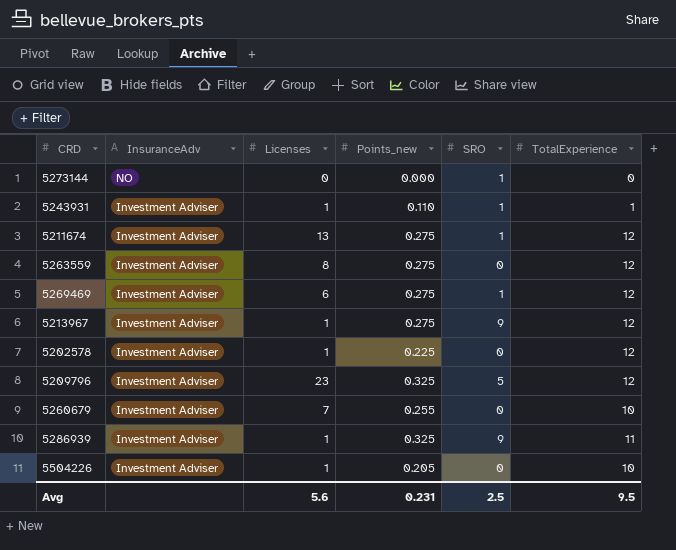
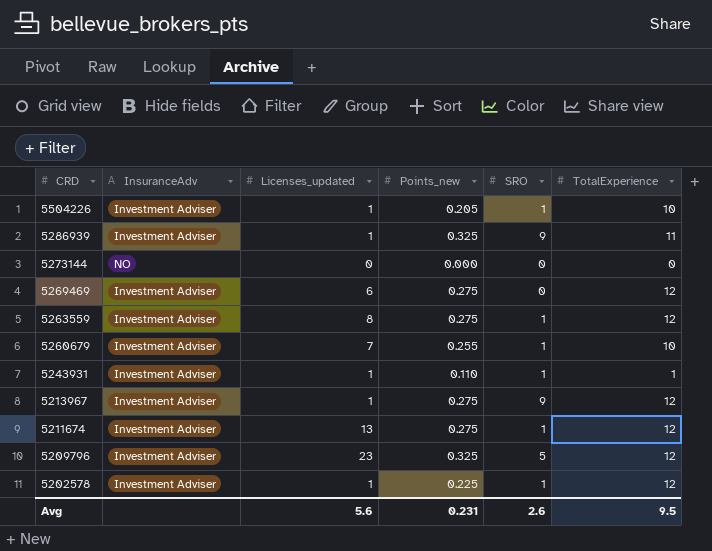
row order: InsuranceAdv descending -> CRD descending
column name: Licenses -> Licenses_updated
5504226 | SRO: 0 -> 1
5273144 | SRO: 1 -> 0
5269469 | SRO: 1 -> 0
5263559 | SRO: 0 -> 1
5260679 | SRO: 0 -> 1
5202578 | SRO: 0 -> 1
Avg | SRO: 2.5 -> 2.6

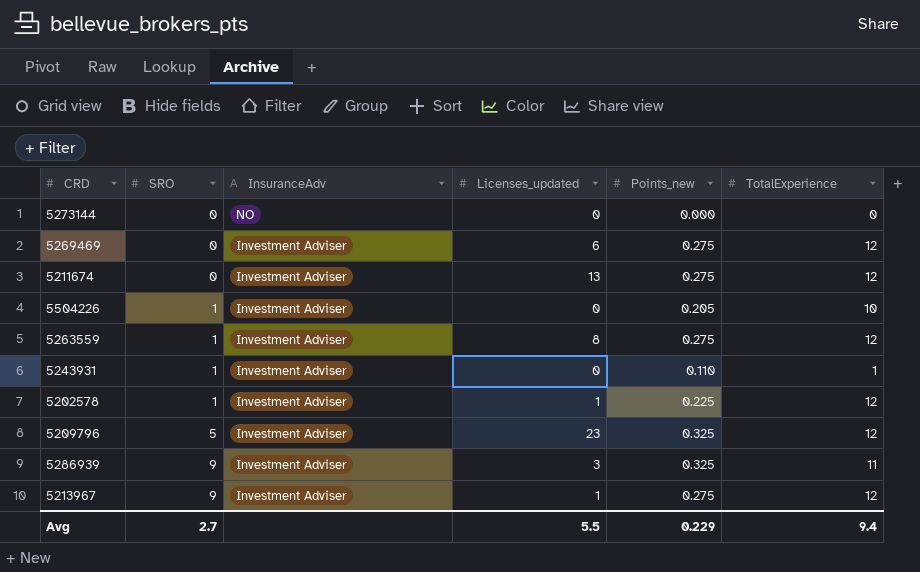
row order: CRD descending -> SRO ascending
column SRO | position: 5 -> 2
row 5260679: Investment Adviser | 7 | 0.255 | 1 | 10 -> none
5211674 | SRO: 1 -> 0
5504226 | Licenses_updated: 1 -> 0
5243931 | Licenses_updated: 1 -> 0
5286939 | Licenses_updated: 1 -> 3
Avg | SRO: 2.6 -> 2.7
Avg | Licenses_updated: 5.6 -> 5.5
Avg | Points_new: 0.231 -> 0.229
Avg | TotalExperience: 9.5 -> 9.4

